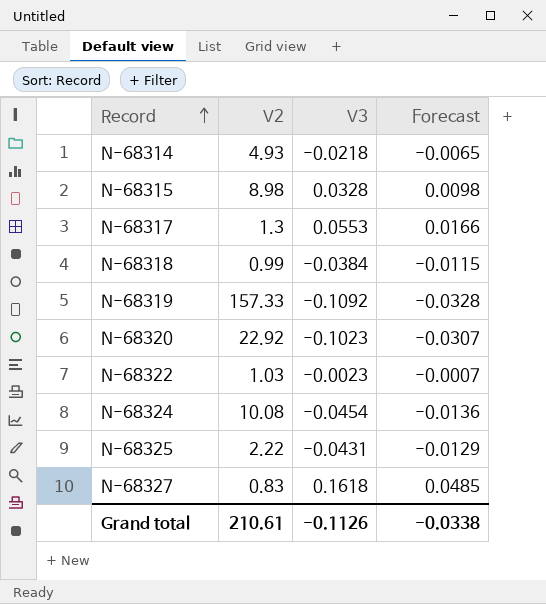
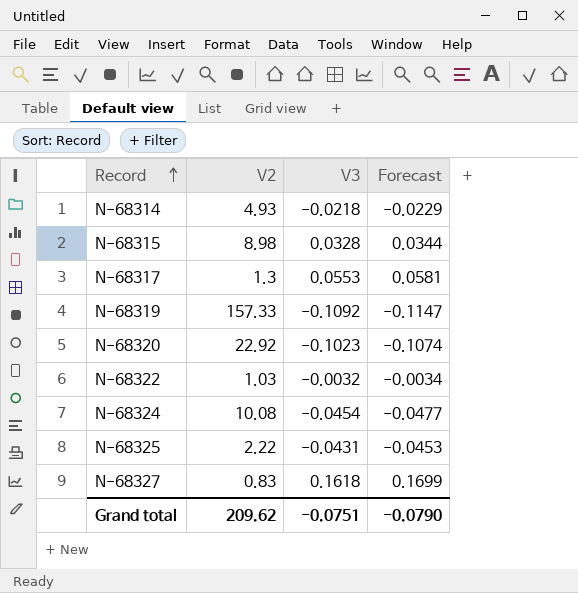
column Forecast | formula: [V3] * 0.3 -> [V3] * 1.05
row N-68318: 0.99 | -0.0384 | -0.0115 -> none
N-68322 | V3: -0.0023 -> -0.0032
Grand total | V2: 210.61 -> 209.62
Grand total | V3: -0.1126 -> -0.0751
Grand total | Forecast: -0.0338 -> -0.0790

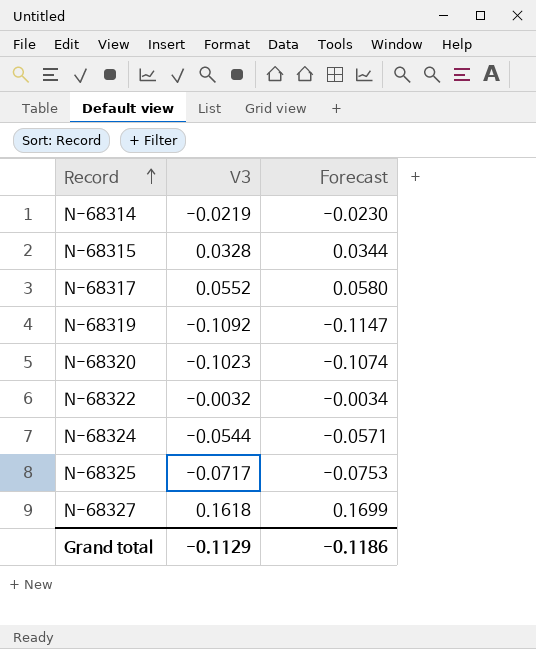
column V2 | position: 2 -> none
N-68314 | V3: -0.0218 -> -0.0219
N-68314 | Forecast: -0.0229 -> -0.0230
N-68317 | V3: 0.0553 -> 0.0552
N-68317 | Forecast: 0.0581 -> 0.0580
N-68324 | V3: -0.0454 -> -0.0544
N-68324 | Forecast: -0.0477 -> -0.0571
N-68325 | V3: -0.0431 -> -0.0717
N-68325 | Forecast: -0.0453 -> -0.0753
Grand total | V3: -0.0751 -> -0.1129
Grand total | Forecast: -0.0790 -> -0.1186

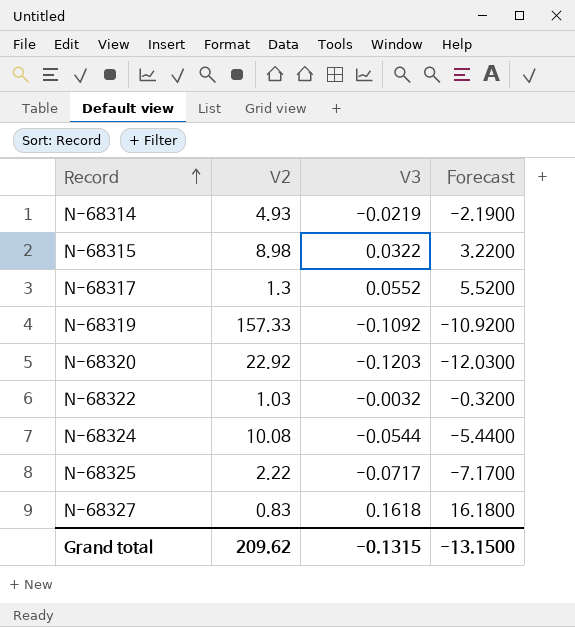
column V2 | position: none -> 2
column Forecast | formula: [V3] * 1.05 -> [V3] * 100
N-68315 | V3: 0.0328 -> 0.0322
N-68320 | V3: -0.1023 -> -0.1203
Grand total | V3: -0.1129 -> -0.1315
Grand total | Forecast: -0.1186 -> -13.1500

